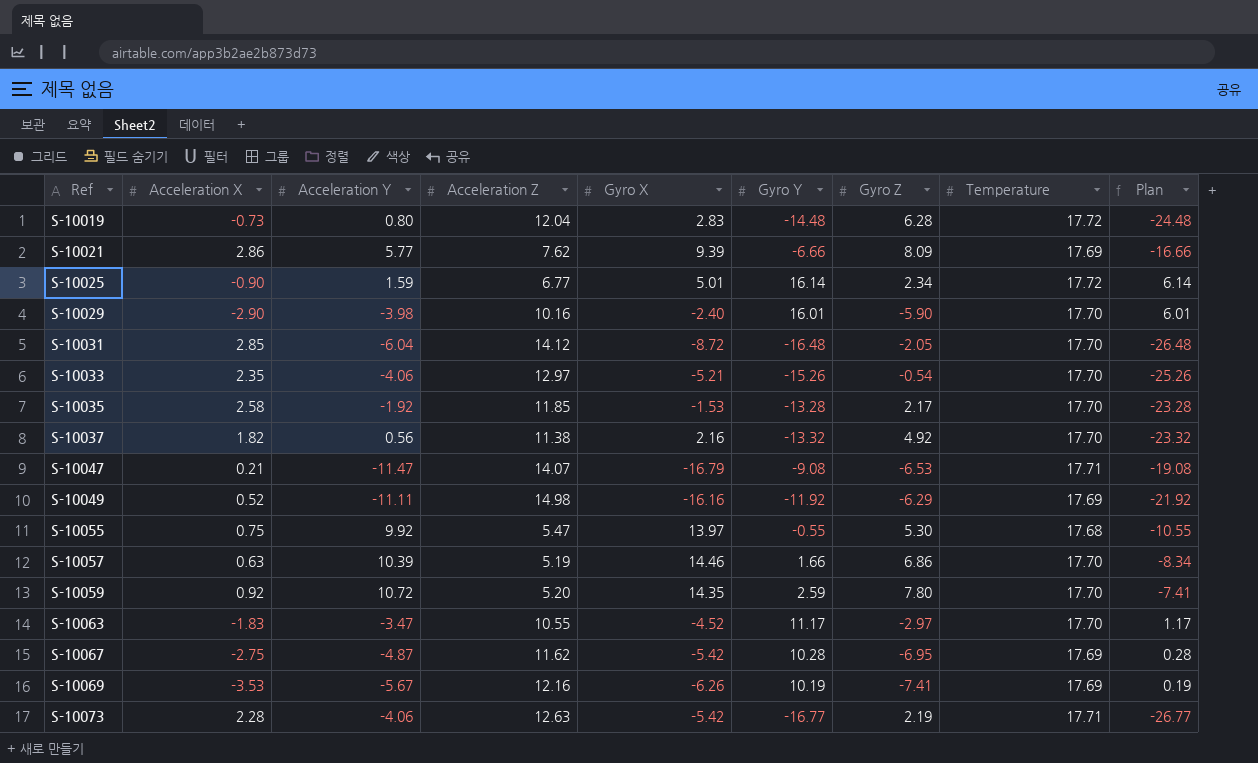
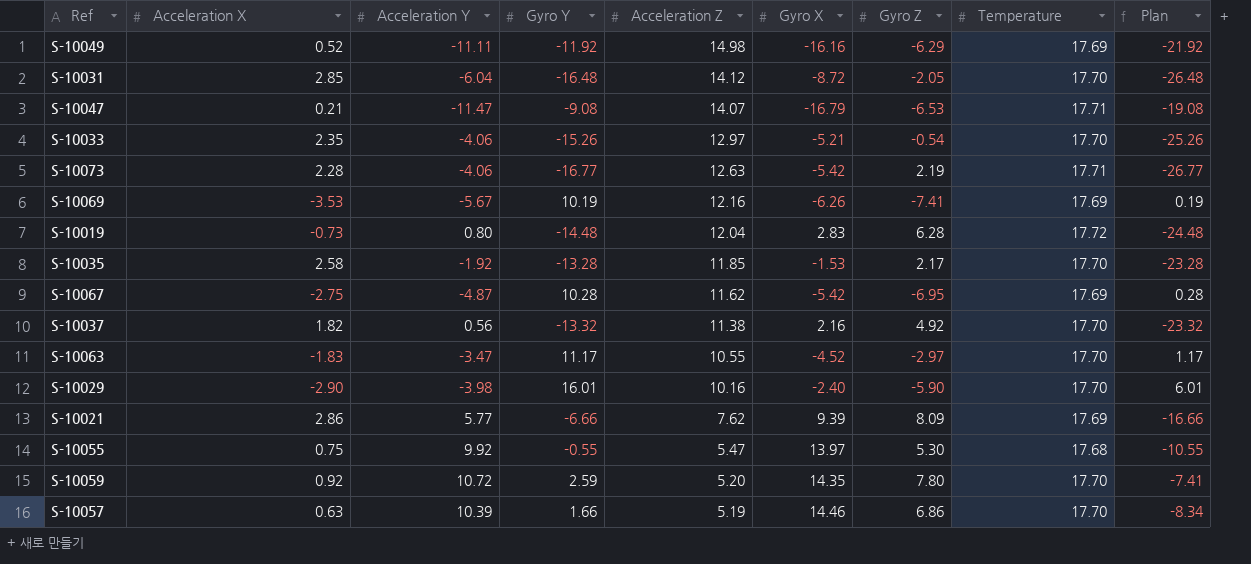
row order: Ref ascending -> Acceleration Z descending
column Gyro Y | position: 6 -> 4
row S-10025: -0.90 | 1.59 | 6.77 | 5.01 | 16.14 | 2.34 | 17.72 | 6.14 -> none

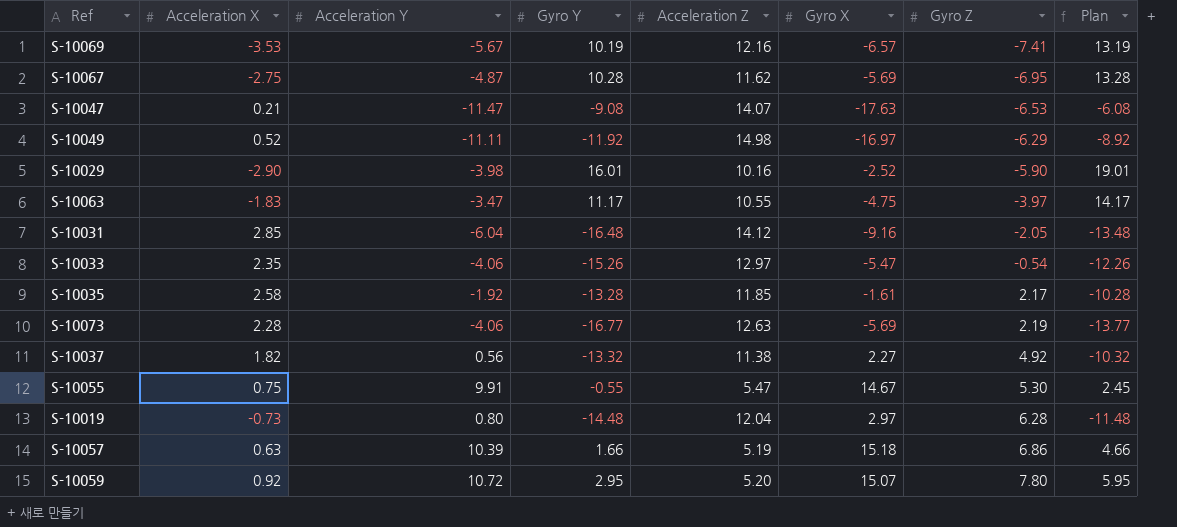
row order: Acceleration Z descending -> Gyro Z ascending
column Temperature | position: 8 -> none
column Plan | formula: [Gyro Y] - 10 -> [Gyro Y] + 3
row S-10021: 2.86 | 5.77 | -6.66 | 7.62 | 9.39 | 8.09 | 17.69 | -16.66 -> none
S-10069 | Gyro X: -6.26 -> -6.57
S-10067 | Gyro X: -5.42 -> -5.69
S-10047 | Gyro X: -16.79 -> -17.63
S-10049 | Gyro X: -16.16 -> -16.97
S-10029 | Gyro X: -2.40 -> -2.52
S-10063 | Gyro X: -4.52 -> -4.75
S-10063 | Gyro Z: -2.97 -> -3.97
S-10031 | Gyro X: -8.72 -> -9.16
S-10033 | Gyro X: -5.21 -> -5.47
S-10035 | Gyro X: -1.53 -> -1.61
S-10073 | Gyro X: -5.42 -> -5.69
S-10037 | Gyro X: 2.16 -> 2.27
S-10055 | Acceleration Y: 9.92 -> 9.91
S-10055 | Gyro X: 13.97 -> 14.67
S-10019 | Gyro X: 2.83 -> 2.97
S-10057 | Gyro X: 14.46 -> 15.18
S-10059 | Gyro Y: 2.59 -> 2.95
S-10059 | Gyro X: 14.35 -> 15.07

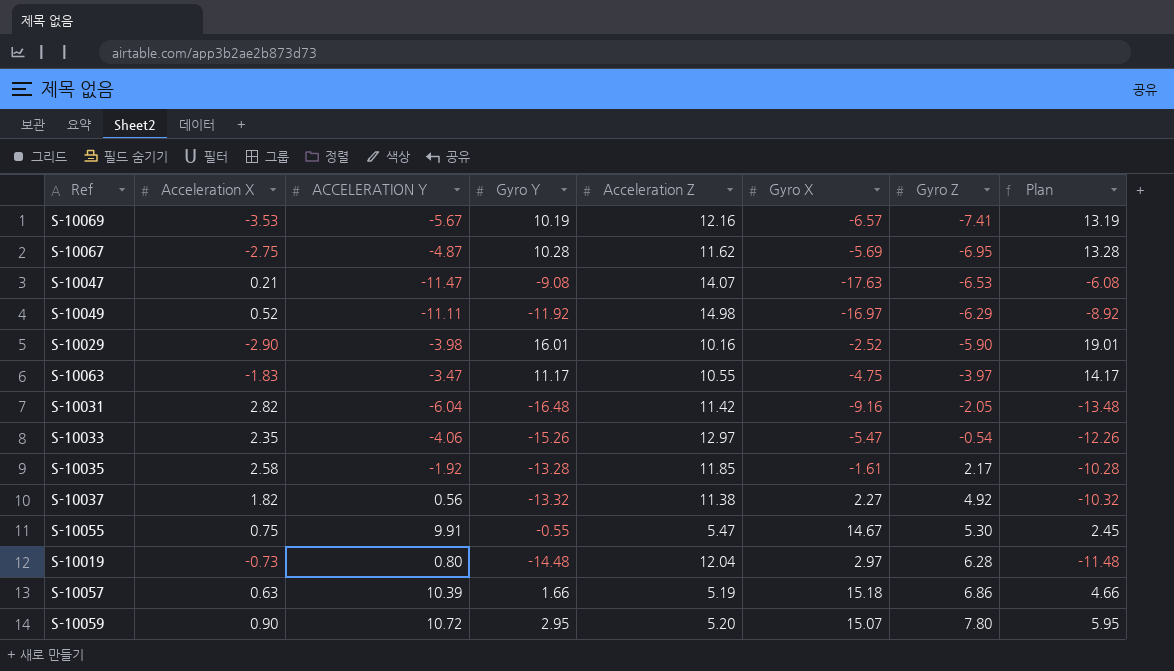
column name: Acceleration Y -> ACCELERATION Y
row S-10073: 2.28 | -4.06 | -16.77 | 12.63 | -5.69 | 2.19 | -13.77 -> none
S-10031 | Acceleration X: 2.85 -> 2.82
S-10031 | Acceleration Z: 14.12 -> 11.42
S-10059 | Acceleration X: 0.92 -> 0.90

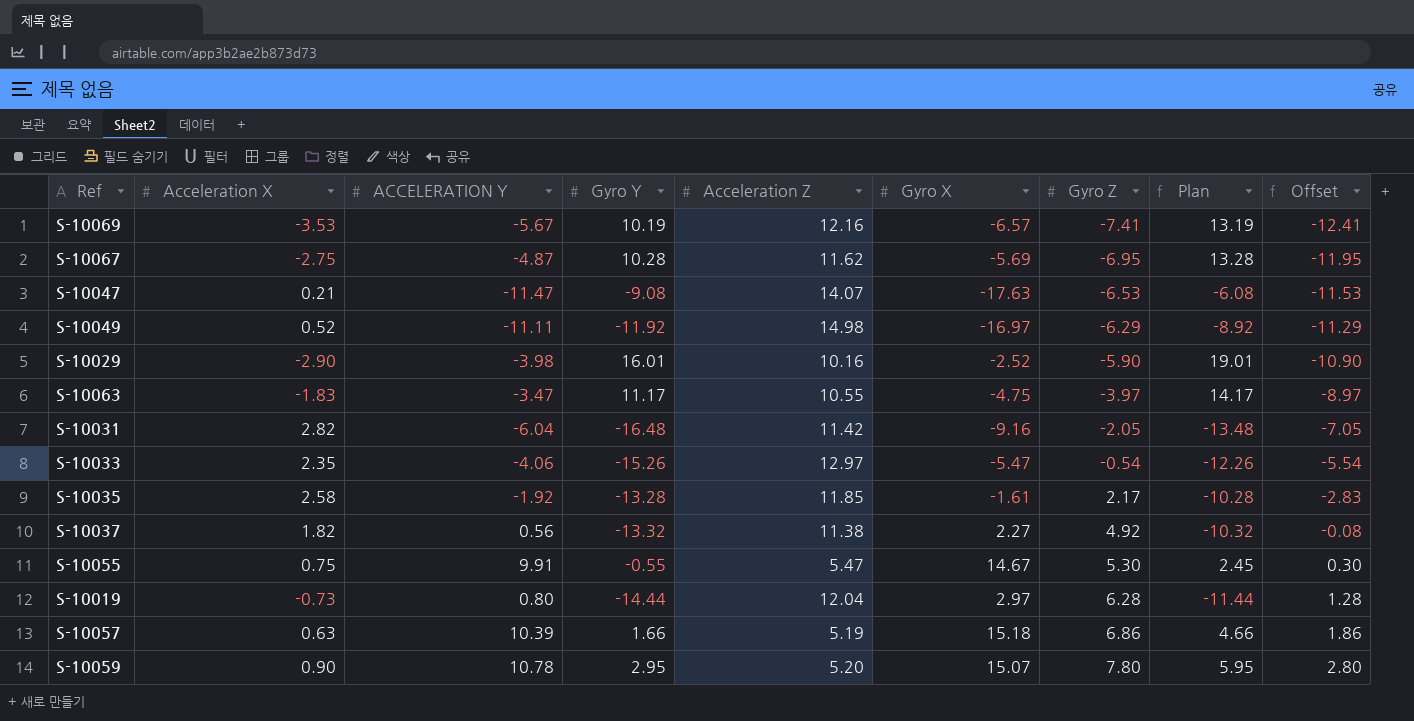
column Offset | formula: none -> [Gyro Z] - 5
S-10019 | Gyro Y: -14.48 -> -14.44
S-10019 | Plan: -11.48 -> -11.44
S-10059 | ACCELERATION Y: 10.72 -> 10.78

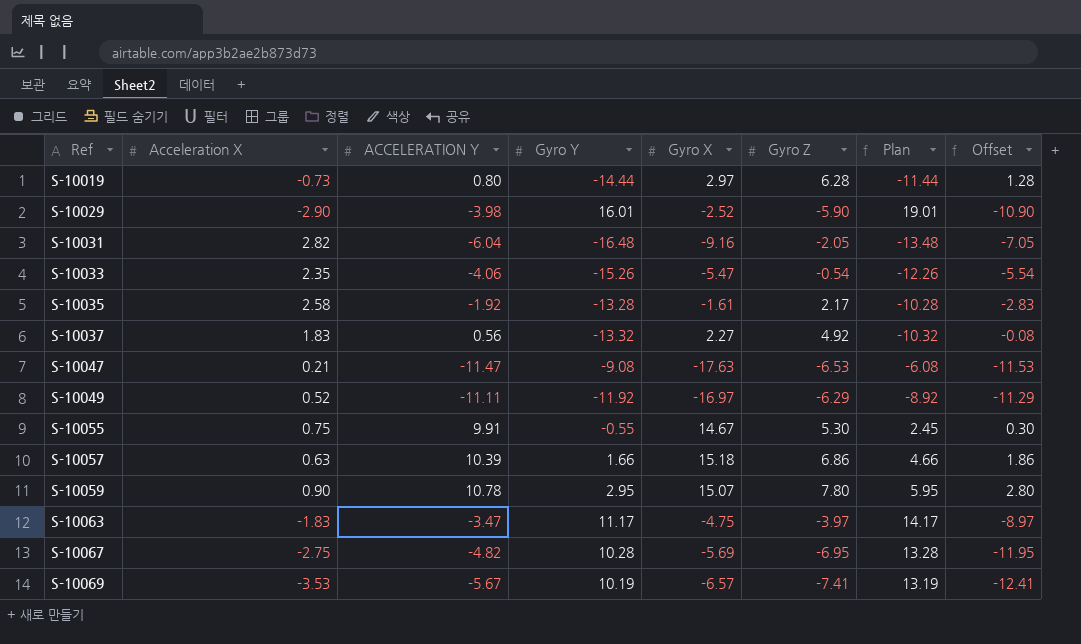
row order: Gyro Z ascending -> Ref ascending
column Acceleration Z | position: 5 -> none
S-10037 | Acceleration X: 1.82 -> 1.83
S-10067 | ACCELERATION Y: -4.87 -> -4.82

